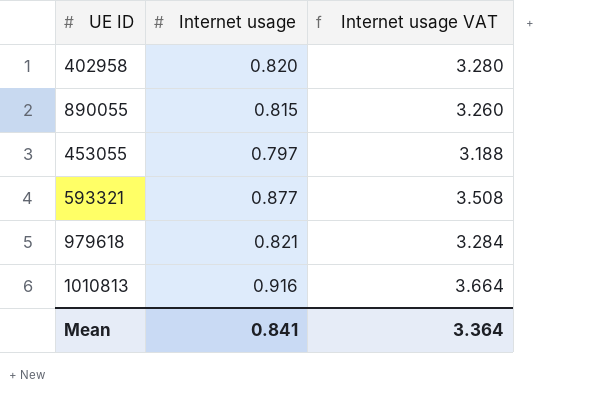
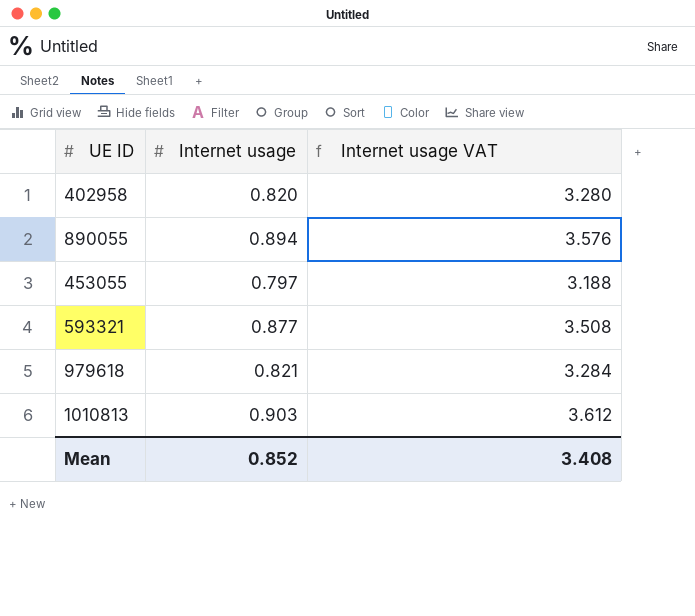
890055 | Internet usage: 0.815 -> 0.894
890055 | Internet usage VAT: 3.260 -> 3.576
1010813 | Internet usage: 0.916 -> 0.903
1010813 | Internet usage VAT: 3.664 -> 3.612
Mean | Internet usage: 0.841 -> 0.852
Mean | Internet usage VAT: 3.364 -> 3.408

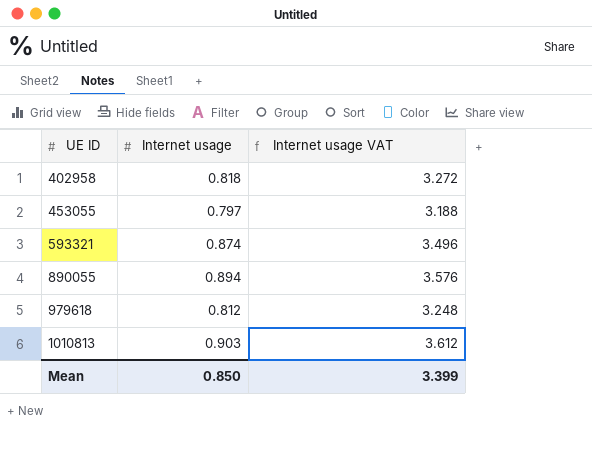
row order: none -> UE ID ascending
402958 | Internet usage: 0.820 -> 0.818
402958 | Internet usage VAT: 3.280 -> 3.272
593321 | Internet usage: 0.877 -> 0.874
593321 | Internet usage VAT: 3.508 -> 3.496
979618 | Internet usage: 0.821 -> 0.812
979618 | Internet usage VAT: 3.284 -> 3.248
Mean | Internet usage: 0.852 -> 0.850
Mean | Internet usage VAT: 3.408 -> 3.399

